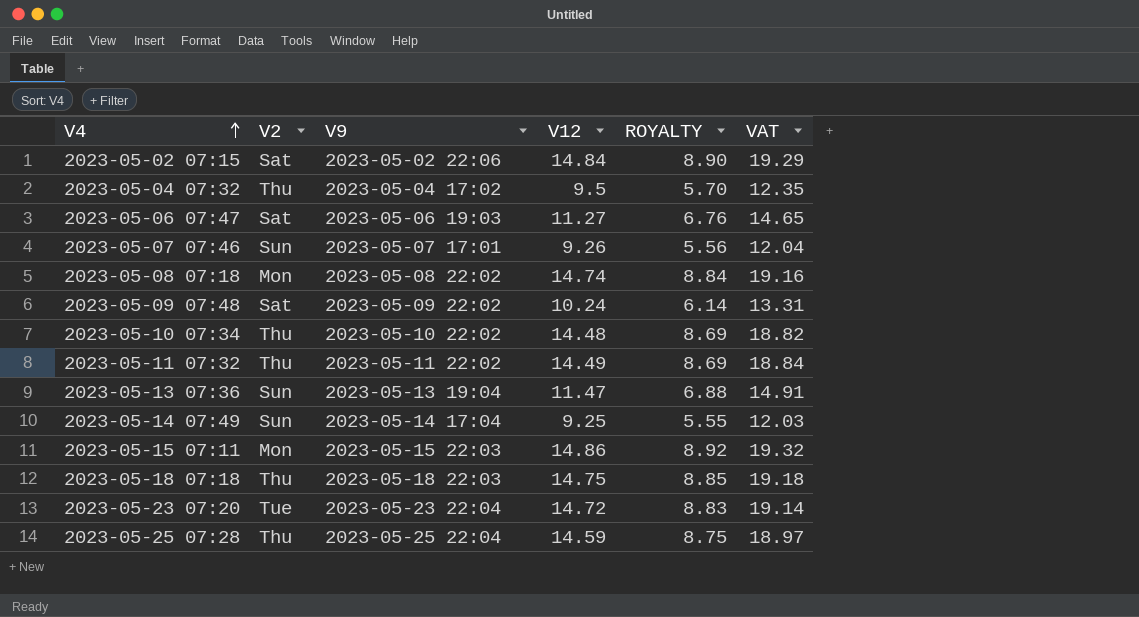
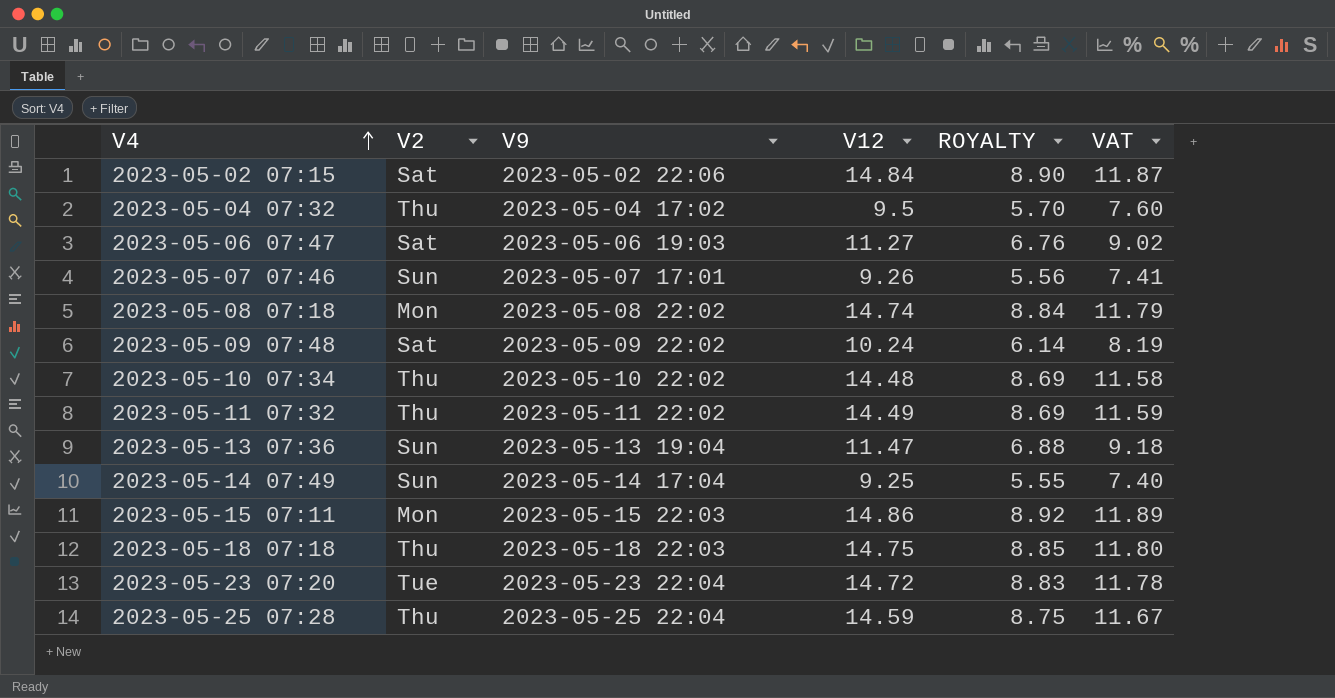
column VAT | formula: [V12] * 1.3 -> [V12] * 0.8

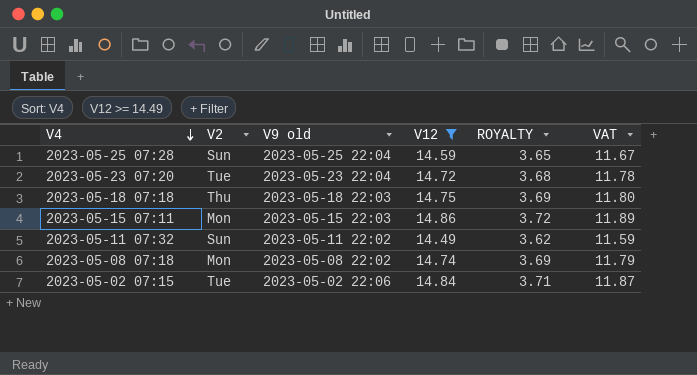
filter: none -> V12 >= 14.49
row order: V4 ascending -> V4 descending
column name: V9 -> V9 old
column ROYALTY | formula: [V12] * 0.6 -> [V12] * 0.25
2023-05-25 07:28 | V2: Thu -> Sun
2023-05-11 07:32 | V2: Thu -> Sun
2023-05-02 07:15 | V2: Sat -> Tue

